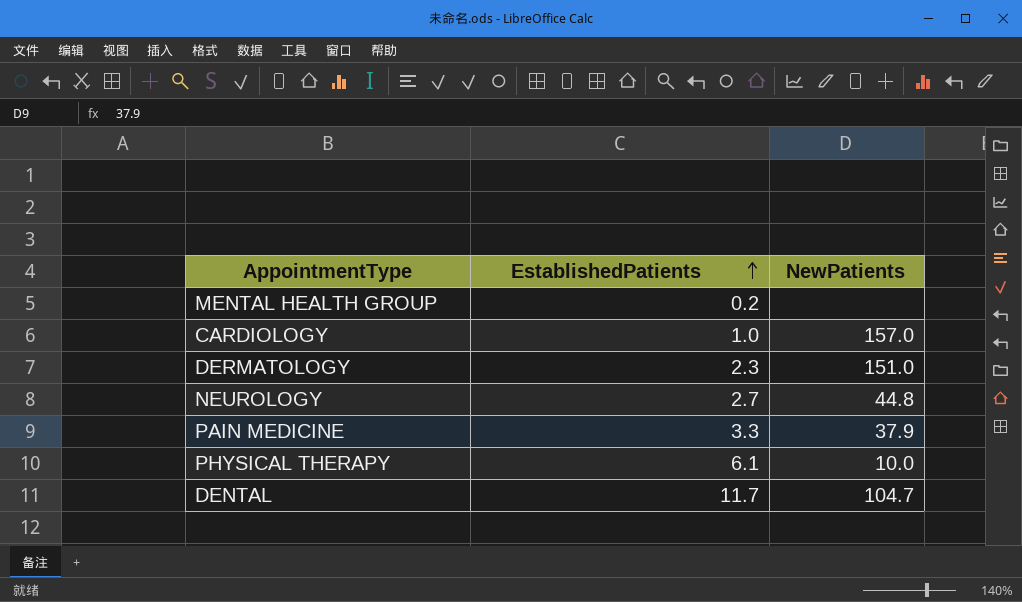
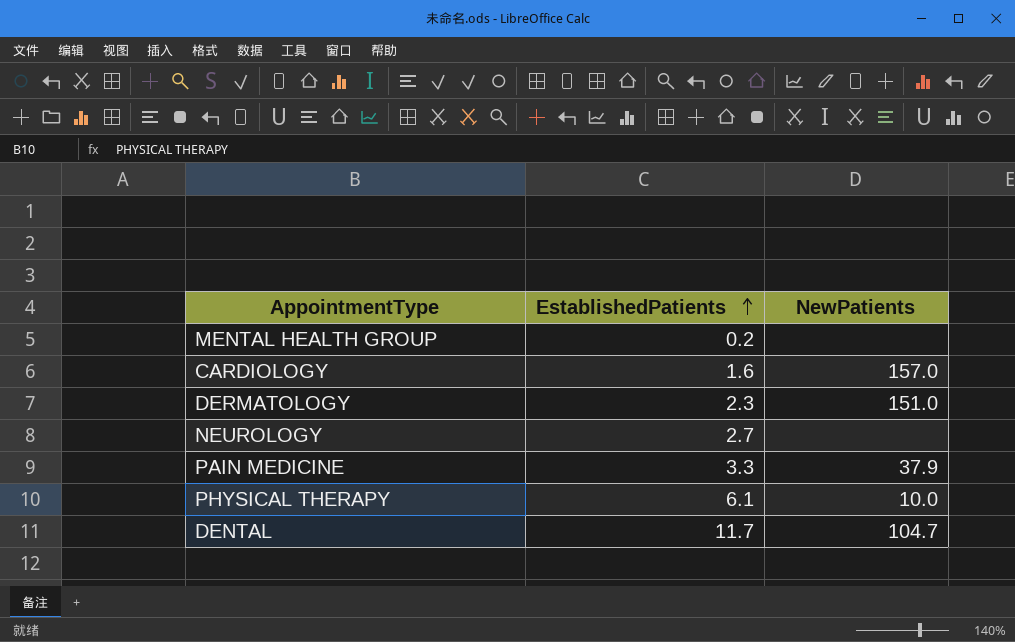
CARDIOLOGY | EstablishedPatients: 1.0 -> 1.6
NEUROLOGY | NewPatients: 44.8 -> none

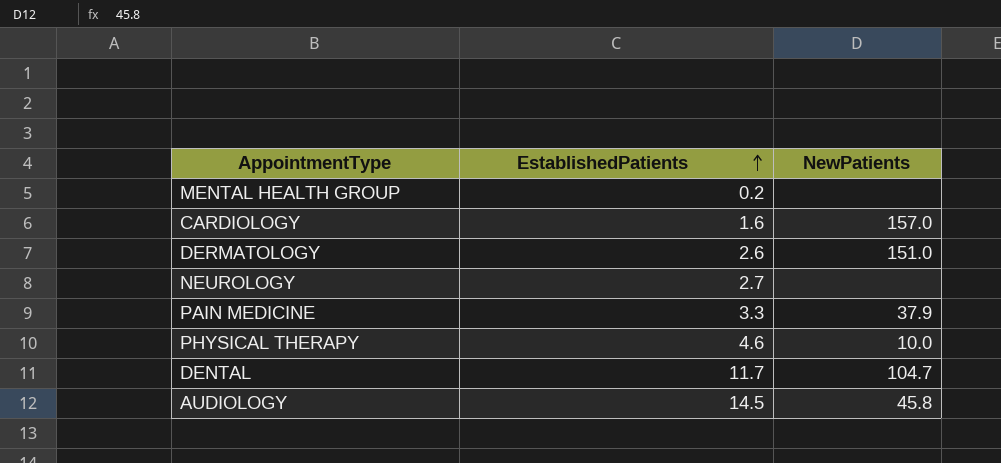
DERMATOLOGY | EstablishedPatients: 2.3 -> 2.6
PHYSICAL THERAPY | EstablishedPatients: 6.1 -> 4.6
row AUDIOLOGY: none -> 14.5 | 45.8

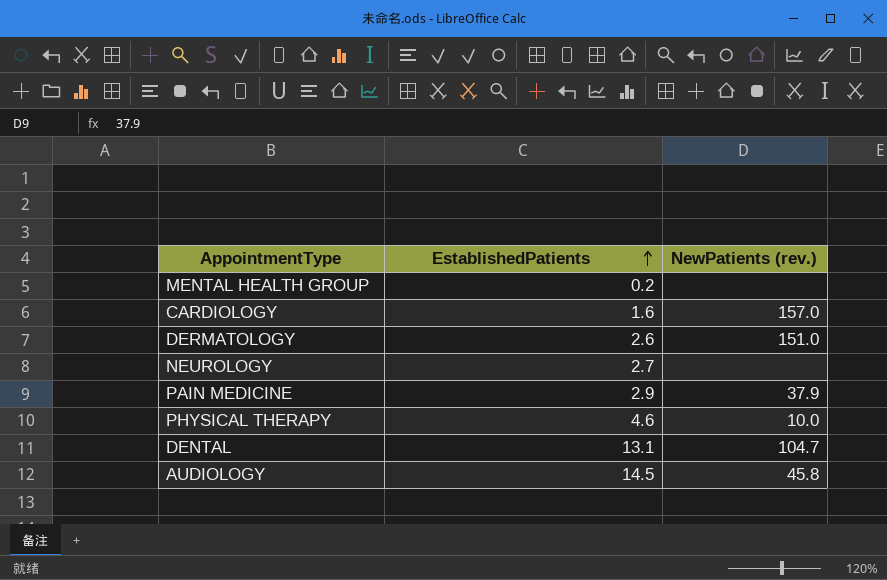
column name: NewPatients -> NewPatients (rev.)
PAIN MEDICINE | EstablishedPatients: 3.3 -> 2.9
DENTAL | EstablishedPatients: 11.7 -> 13.1

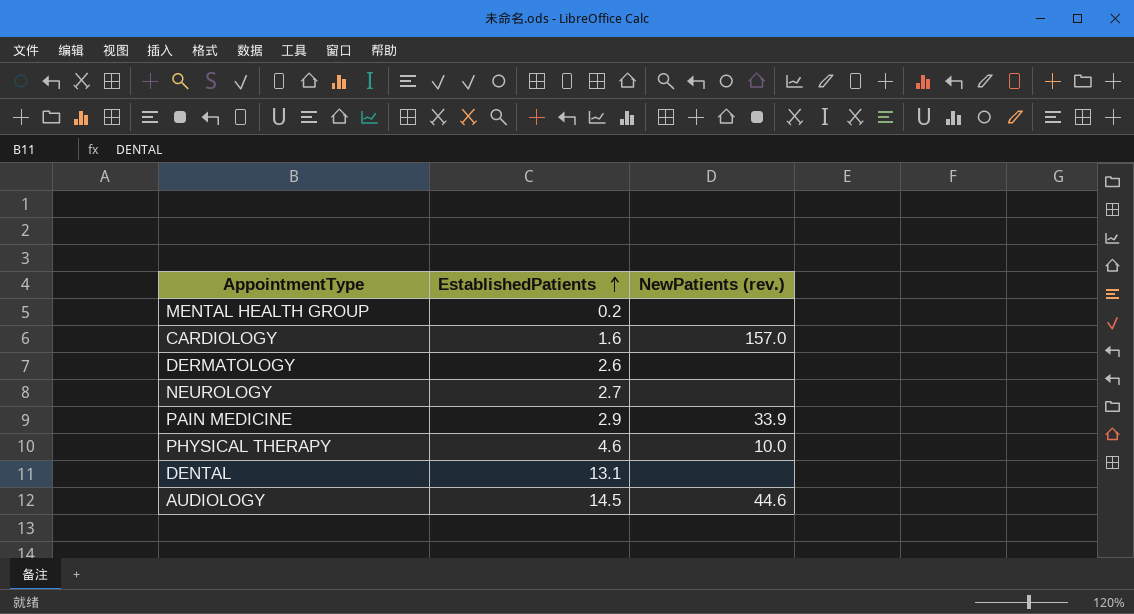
DERMATOLOGY | NewPatients (rev.): 151.0 -> none
PAIN MEDICINE | NewPatients (rev.): 37.9 -> 33.9
DENTAL | NewPatients (rev.): 104.7 -> none
AUDIOLOGY | NewPatients (rev.): 45.8 -> 44.6

